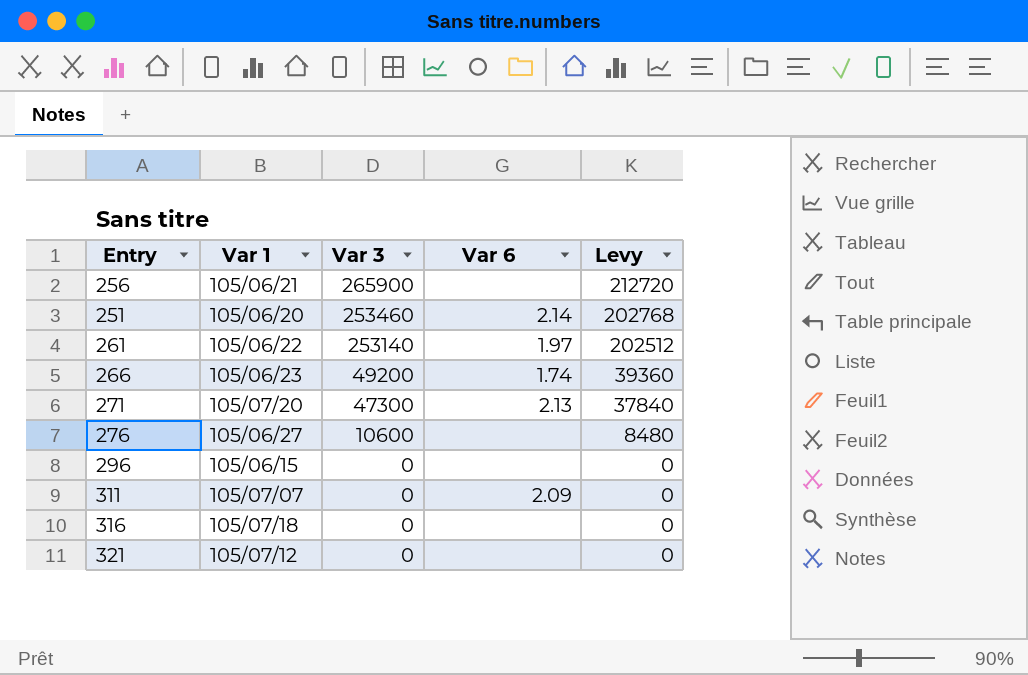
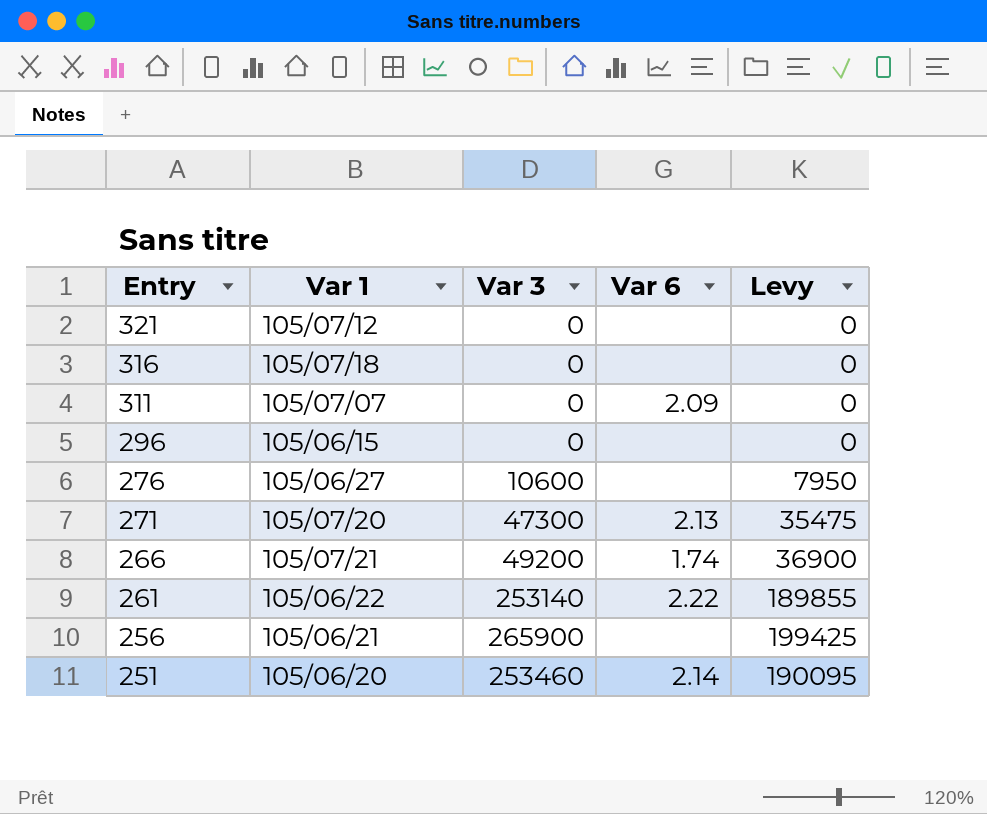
row order: Var 3 descending -> Entry descending
column Levy | formula: [Var 3] * 0.8 -> [Var 3] * 0.75
266 | Var 1: 105/06/23 -> 105/07/21
261 | Var 6: 1.97 -> 2.22

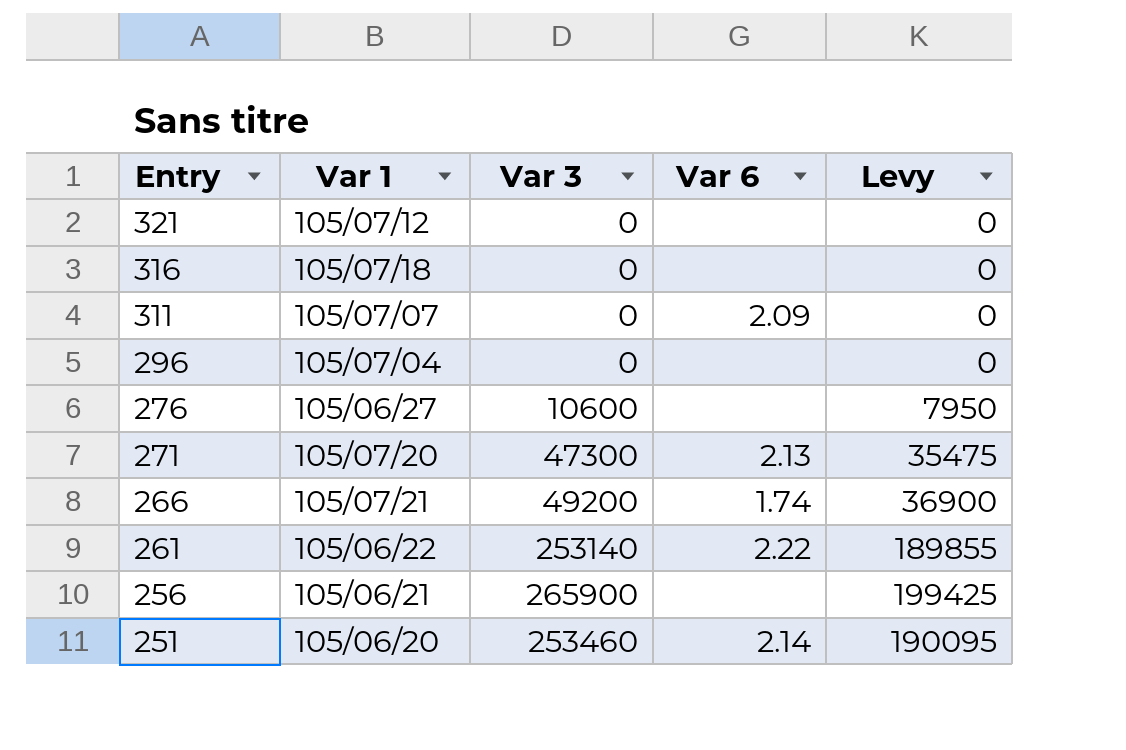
296 | Var 1: 105/06/15 -> 105/07/04

